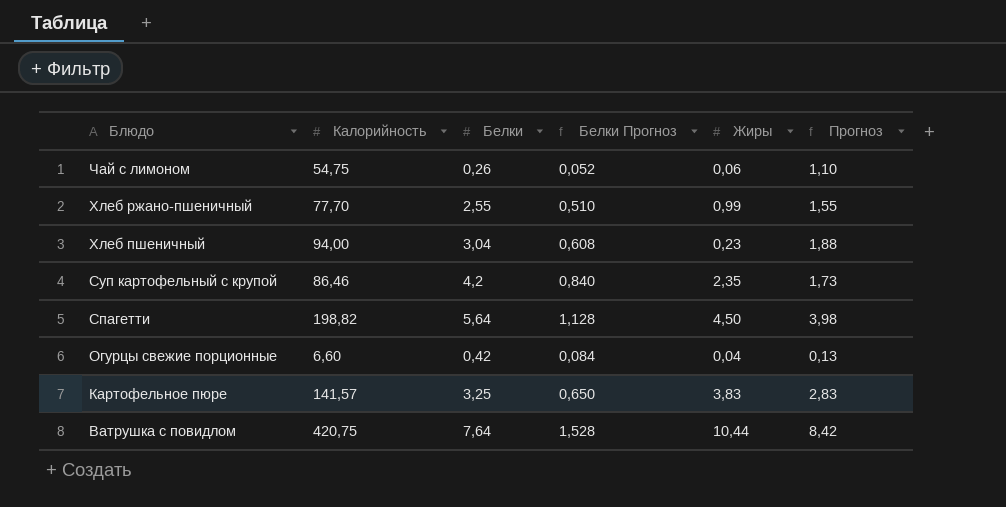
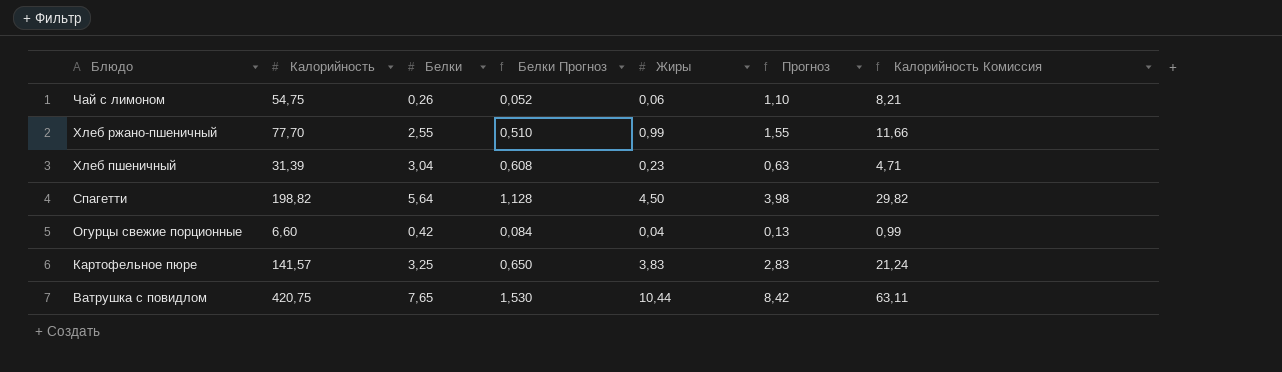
column Калорийность Комиссия | formula: none -> [Калорийность] * 0,15
row Суп картофельный с крупой: 86,46 | 4,2 | 0,840 | 2,35 | 1,73 -> none
Хлеб пшеничный | Калорийность: 94,00 -> 31,39
Хлеб пшеничный | Прогноз: 1,88 -> 0,63
Ватрушка с повидлом | Белки: 7,64 -> 7,65
Ватрушка с повидлом | Белки Прогноз: 1,528 -> 1,530

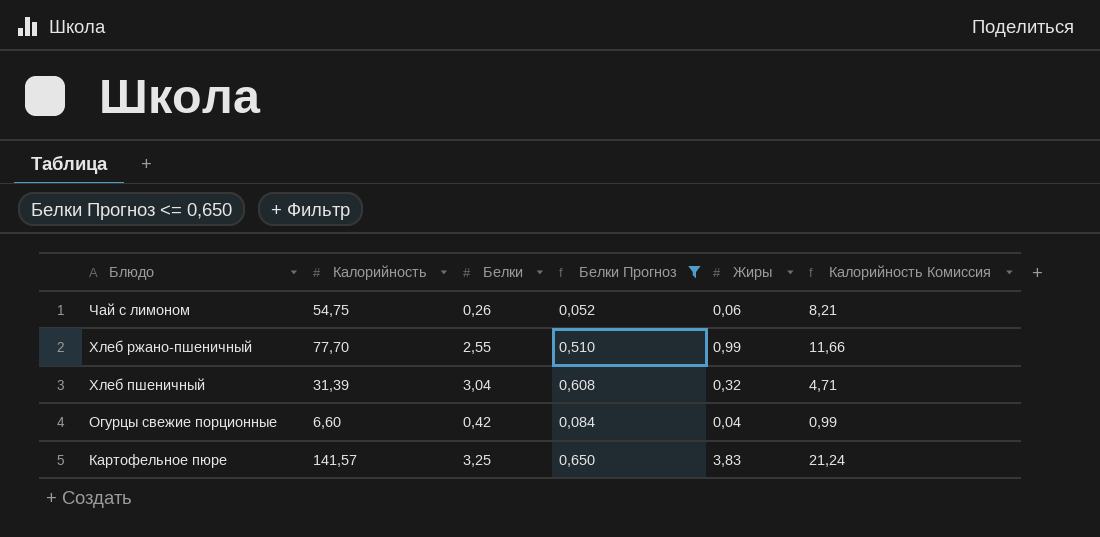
filter: none -> Белки Прогноз <= 0,650
column Прогноз | formula: [Калорийность] * 0,02 -> none
Хлеб пшеничный | Жиры: 0,23 -> 0,32

